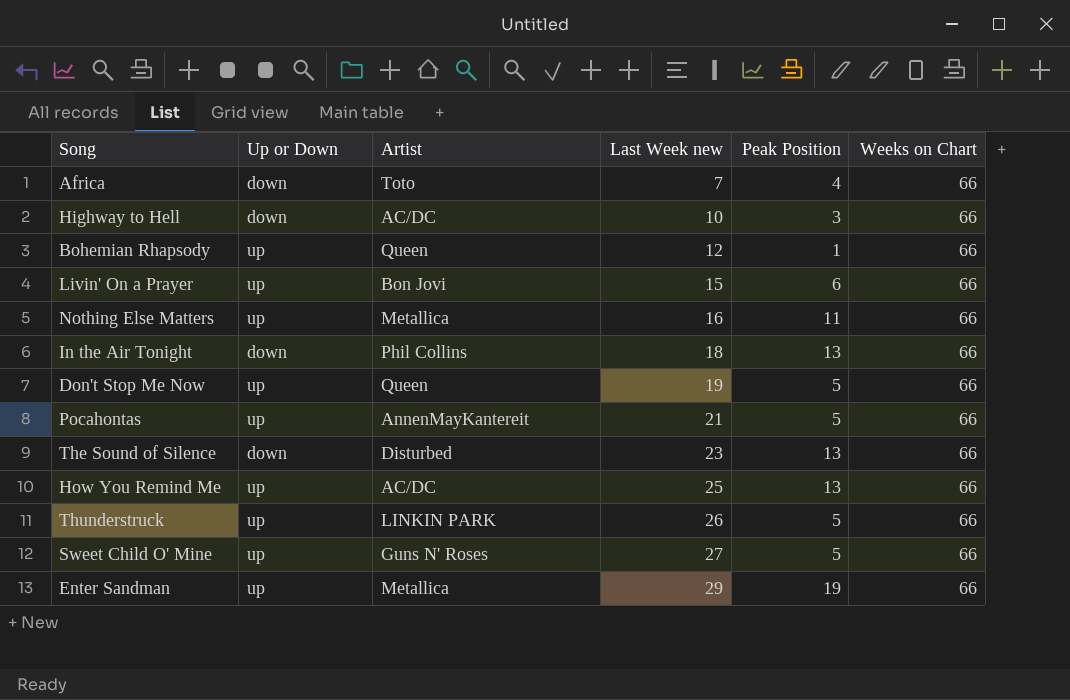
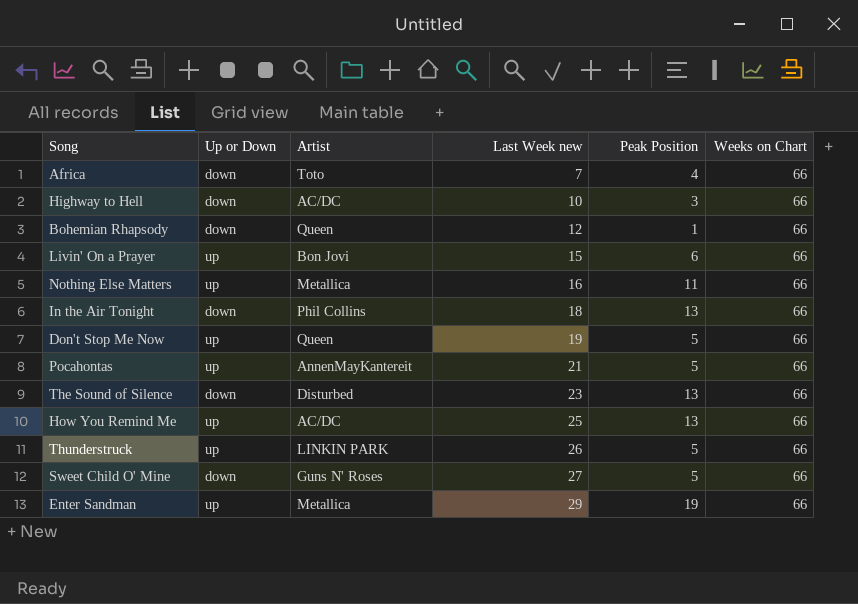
Bohemian Rhapsody | Up or Down: up -> down
Sweet Child O' Mine | Up or Down: up -> down

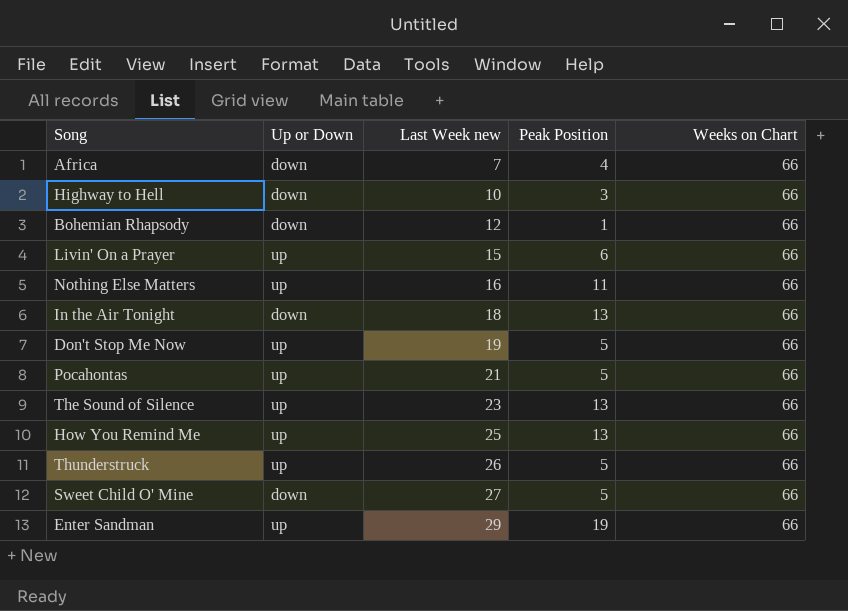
column Artist | position: 3 -> none
The Sound of Silence | Up or Down: down -> up

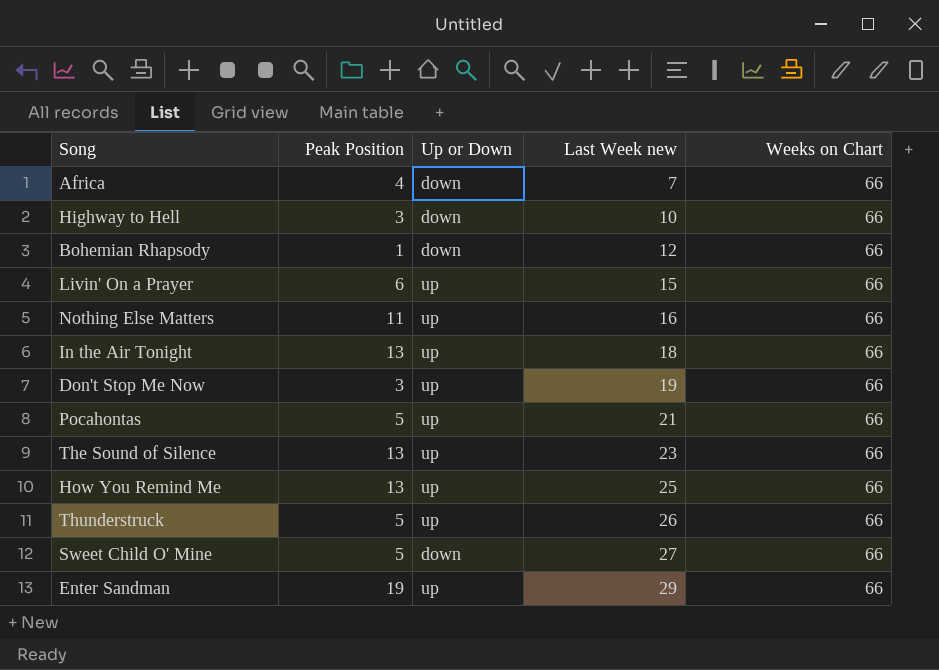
column Peak Position | position: 4 -> 2
In the Air Tonight | Up or Down: down -> up
Don't Stop Me Now | Peak Position: 5 -> 3

